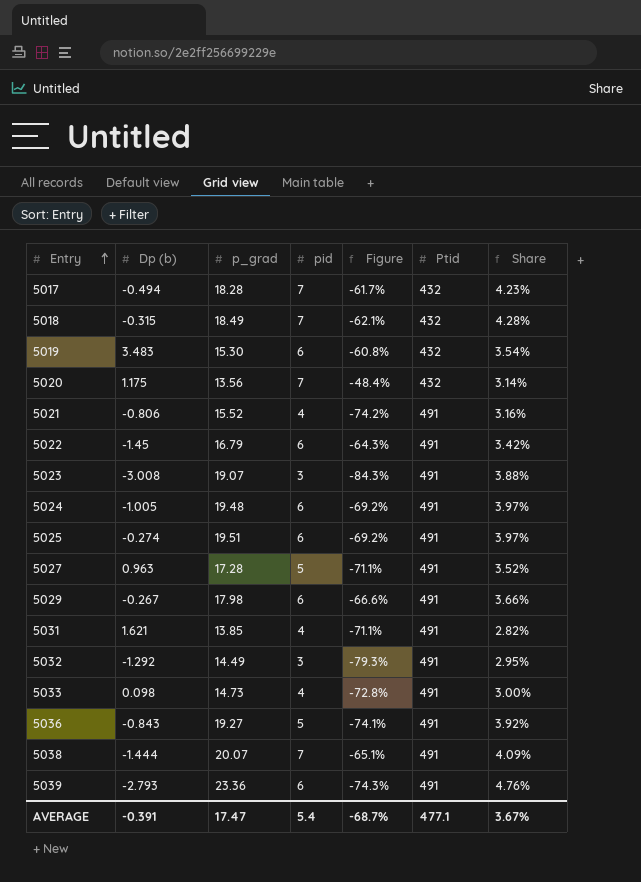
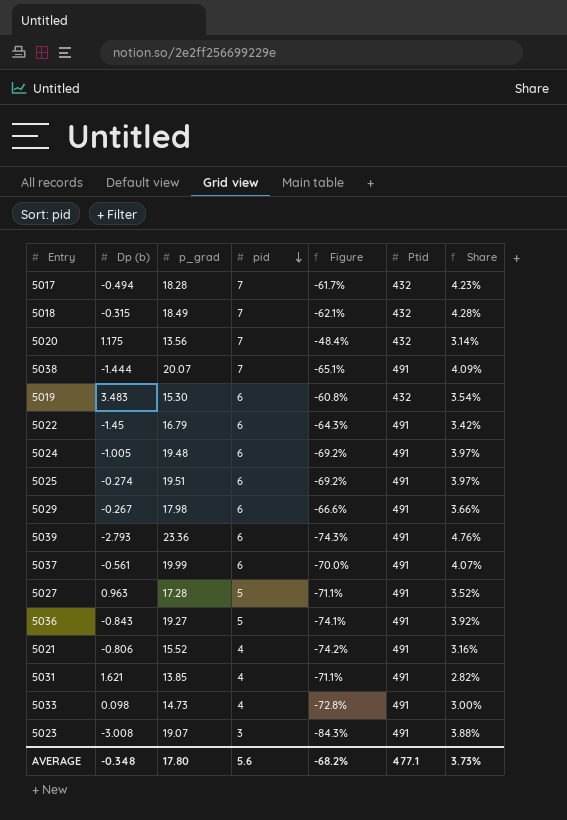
row order: Entry ascending -> pid descending
row 5032: -1.292 | 14.49 | 3 | -79.3% | 491 | 2.95% -> none
row 5037: none -> -0.561 | 19.99 | 6 | -70.0% | 491 | 4.07%
AVERAGE | Dp (b): -0.391 -> -0.348
AVERAGE | p_grad: 17.47 -> 17.80
AVERAGE | pid: 5.4 -> 5.6
AVERAGE | Figure: -68.7% -> -68.2%
AVERAGE | Share: 3.67% -> 3.73%

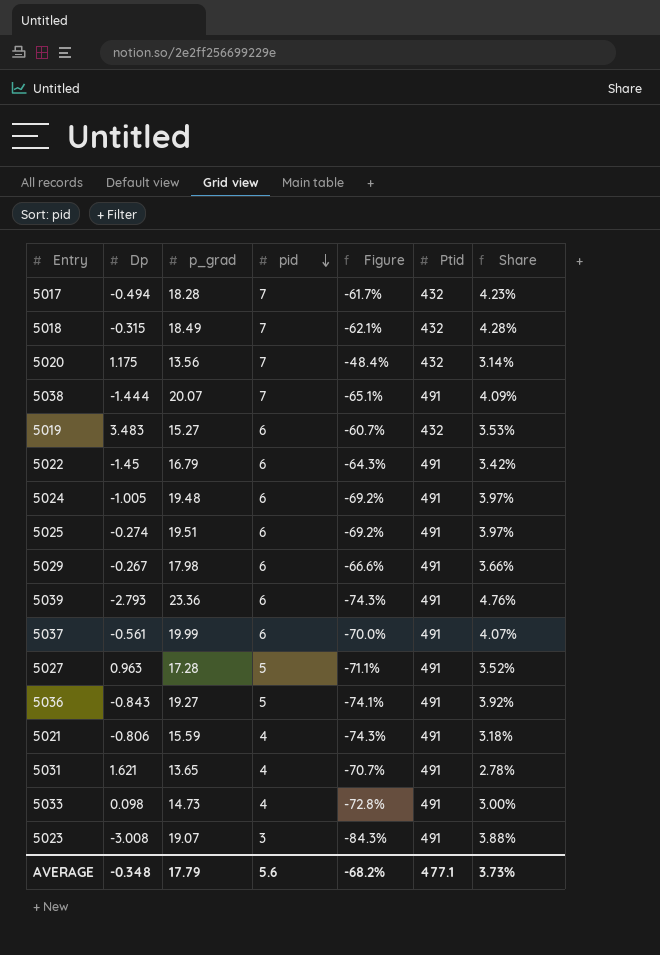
column name: Dp (b) -> Dp
5019 | p_grad: 15.30 -> 15.27
5019 | Figure: -60.8% -> -60.7%
5019 | Share: 3.54% -> 3.53%
5021 | p_grad: 15.52 -> 15.59
5021 | Figure: -74.2% -> -74.3%
5021 | Share: 3.16% -> 3.18%
5031 | p_grad: 13.85 -> 13.65
5031 | Figure: -71.1% -> -70.7%
5031 | Share: 2.82% -> 2.78%
AVERAGE | p_grad: 17.80 -> 17.79

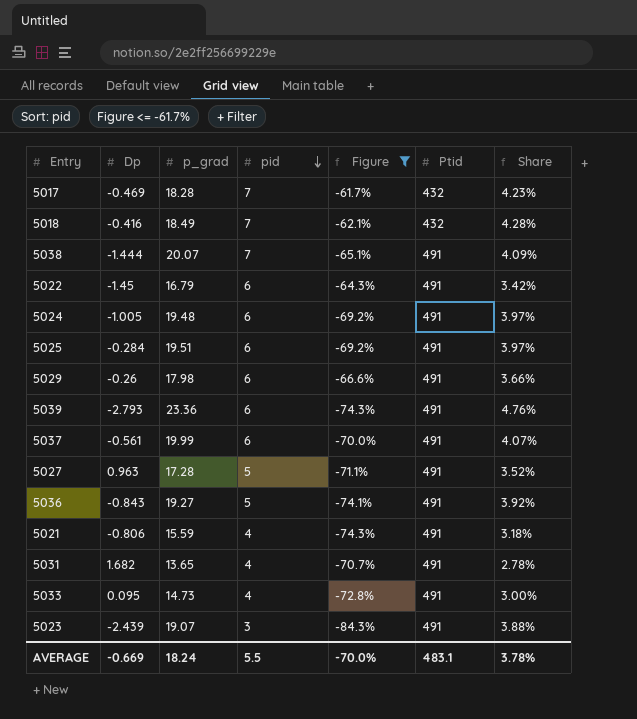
filter: none -> Figure <= -61.7%
5017 | Dp: -0.494 -> -0.469
5018 | Dp: -0.315 -> -0.416
5025 | Dp: -0.274 -> -0.284
5029 | Dp: -0.267 -> -0.26
5031 | Dp: 1.621 -> 1.682
5033 | Dp: 0.098 -> 0.095
5023 | Dp: -3.008 -> -2.439
AVERAGE | Dp: -0.348 -> -0.669
AVERAGE | p_grad: 17.79 -> 18.24
AVERAGE | pid: 5.6 -> 5.5
AVERAGE | Figure: -68.2% -> -70.0%
AVERAGE | Ptid: 477.1 -> 483.1
AVERAGE | Share: 3.73% -> 3.78%

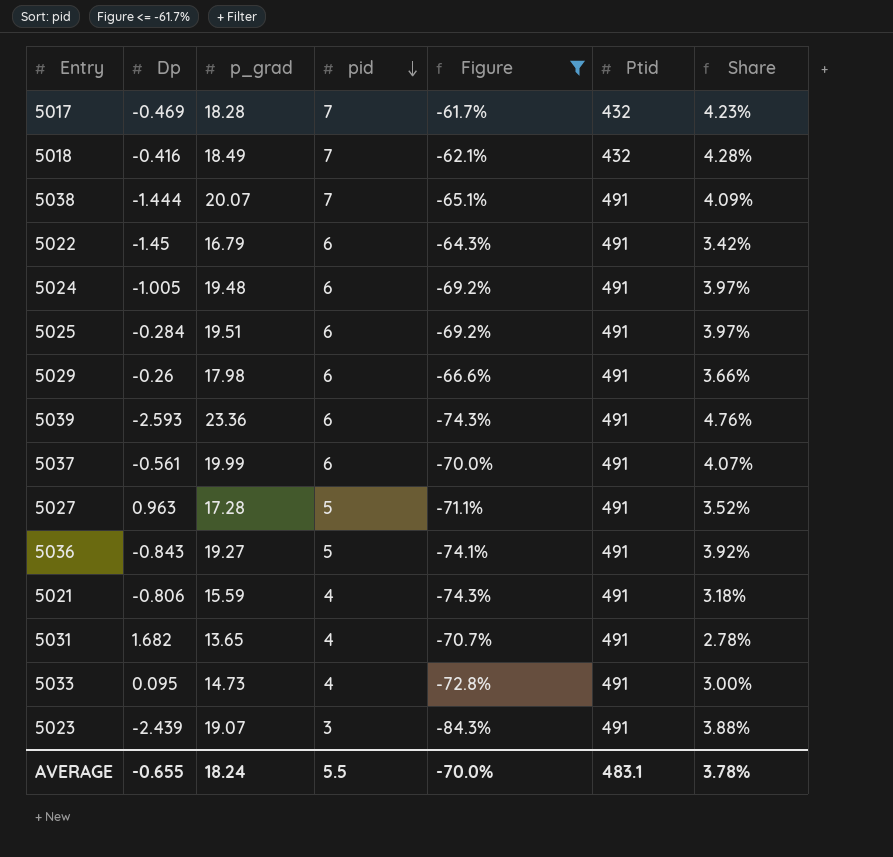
5039 | Dp: -2.793 -> -2.593
AVERAGE | Dp: -0.669 -> -0.655

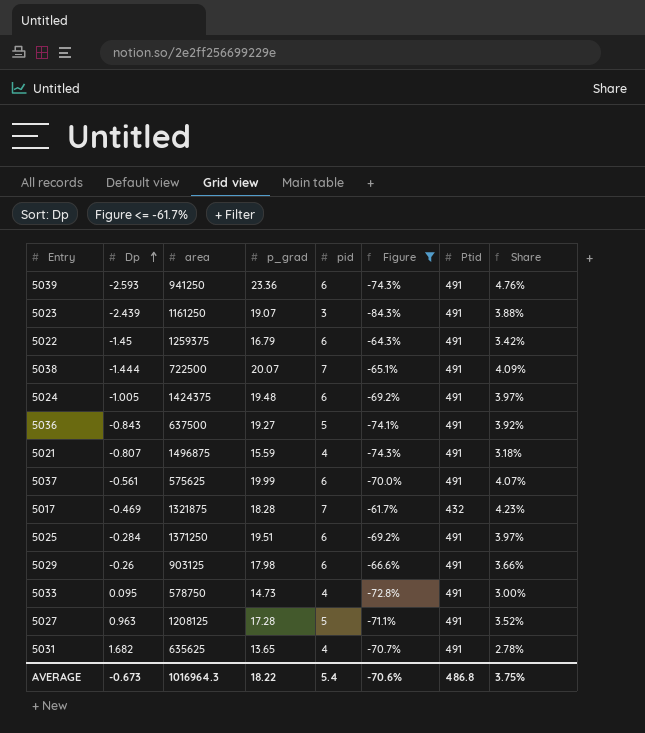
row order: pid descending -> Dp ascending
column area | position: none -> 3
row 5018: -0.416 | 18.49 | 7 | -62.1% | 432 | 4.28% -> none
5021 | Dp: -0.806 -> -0.807
AVERAGE | Dp: -0.655 -> -0.673
AVERAGE | p_grad: 18.24 -> 18.22
AVERAGE | pid: 5.5 -> 5.4
AVERAGE | Figure: -70.0% -> -70.6%
AVERAGE | Ptid: 483.1 -> 486.8
AVERAGE | Share: 3.78% -> 3.75%

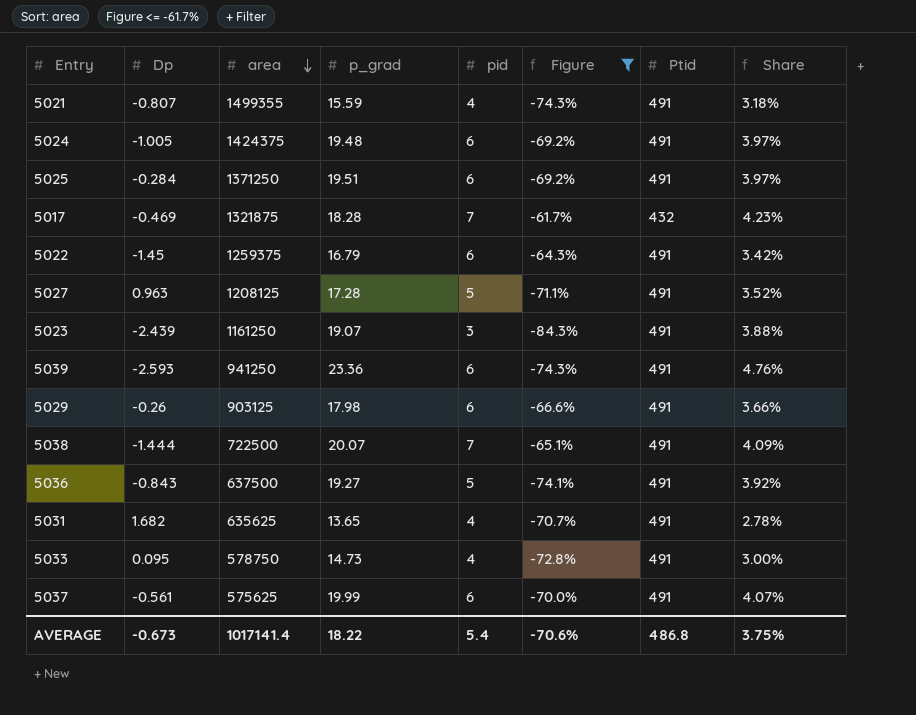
row order: Dp ascending -> area descending
5021 | area: 1496875 -> 1499355
AVERAGE | area: 1016964.3 -> 1017141.4

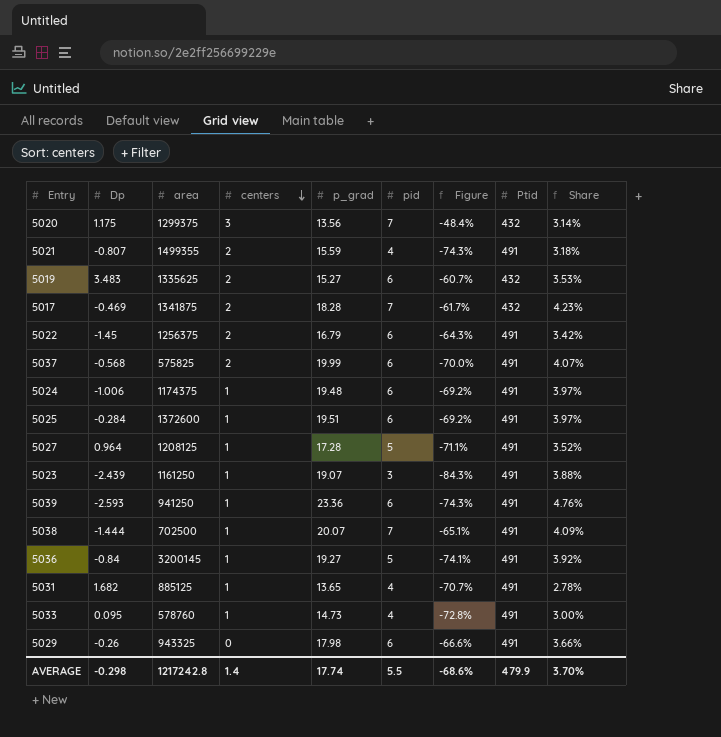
filter: Figure <= -61.7% -> none
row order: area descending -> centers descending
column centers | position: none -> 4
5017 | area: 1321875 -> 1341875
5022 | area: 1259375 -> 1256375
5037 | Dp: -0.561 -> -0.568
5037 | area: 575625 -> 575825
5024 | Dp: -1.005 -> -1.006
5024 | area: 1424375 -> 1174375
5025 | area: 1371250 -> 1372600
5027 | Dp: 0.963 -> 0.964
5038 | area: 722500 -> 702500
5036 | Dp: -0.843 -> -0.84
5036 | area: 637500 -> 3200145
5031 | area: 635625 -> 885125
5033 | area: 578750 -> 578760
5029 | area: 903125 -> 943325
AVERAGE | Dp: -0.673 -> -0.298
AVERAGE | area: 1017141.4 -> 1217242.8
AVERAGE | p_grad: 18.22 -> 17.74
AVERAGE | pid: 5.4 -> 5.5
AVERAGE | Figure: -70.6% -> -68.6%
AVERAGE | Ptid: 486.8 -> 479.9
AVERAGE | Share: 3.75% -> 3.70%

